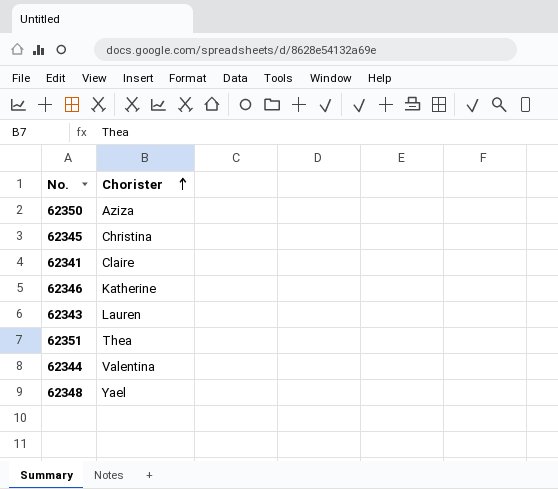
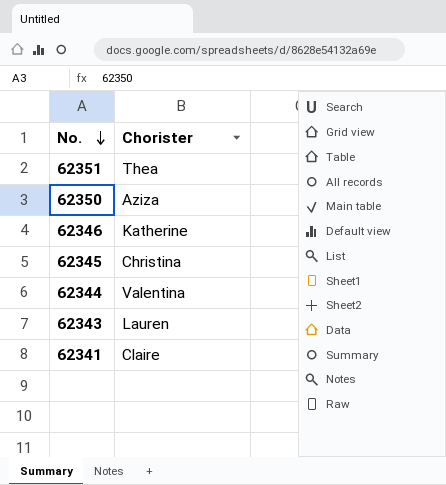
row order: Chorister ascending -> No. descending
row 62348: Yael -> none

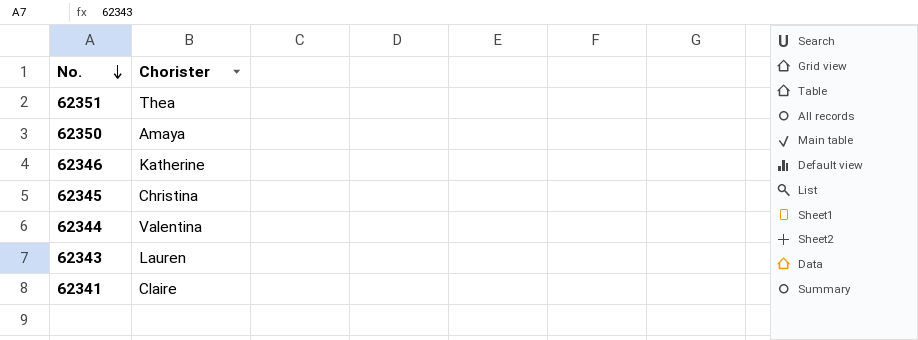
62350 | Chorister: Aziza -> Amaya

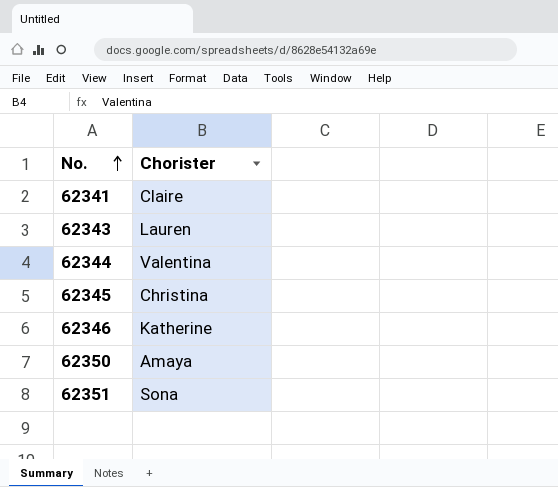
row order: No. descending -> No. ascending
62351 | Chorister: Thea -> Sona

